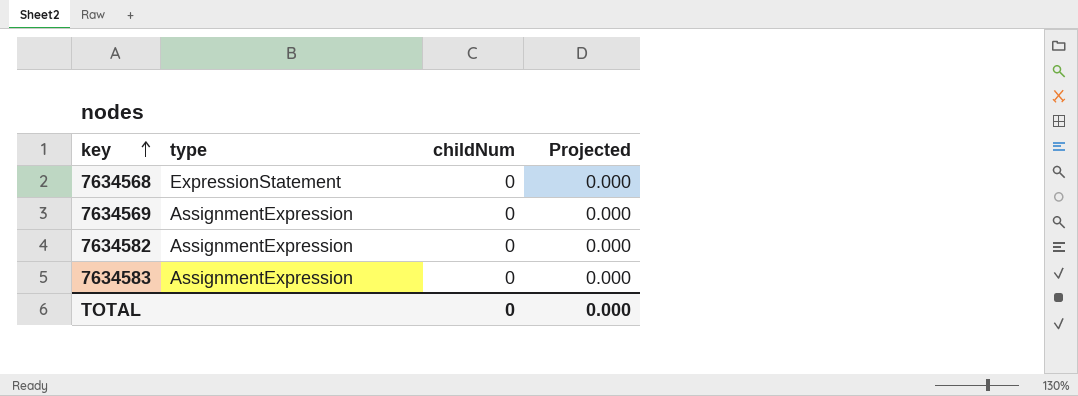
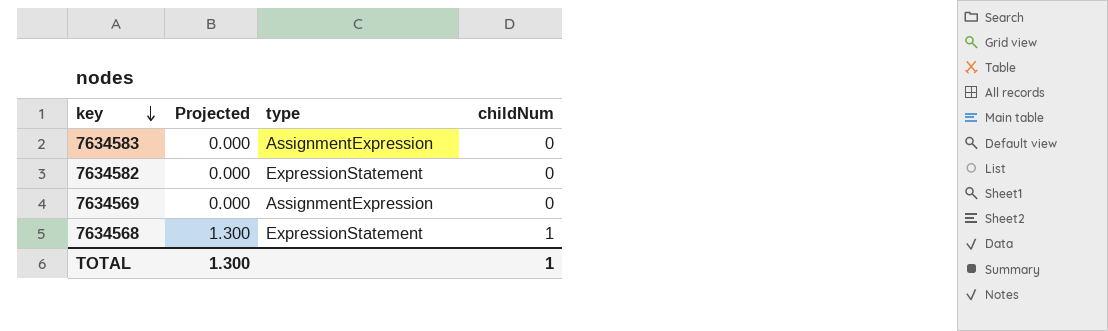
row order: key ascending -> key descending
column Projected | position: 4 -> 2
7634582 | type: AssignmentExpression -> ExpressionStatement
7634568 | Projected: 0.000 -> 1.300
7634568 | childNum: 0 -> 1
TOTAL | Projected: 0.000 -> 1.300
TOTAL | childNum: 0 -> 1

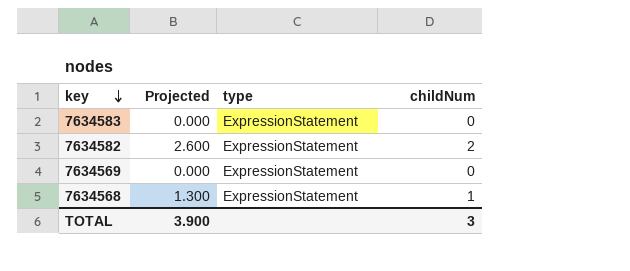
7634583 | type: AssignmentExpression -> ExpressionStatement
7634582 | Projected: 0.000 -> 2.600
7634582 | childNum: 0 -> 2
7634569 | type: AssignmentExpression -> ExpressionStatement
TOTAL | Projected: 1.300 -> 3.900
TOTAL | childNum: 1 -> 3

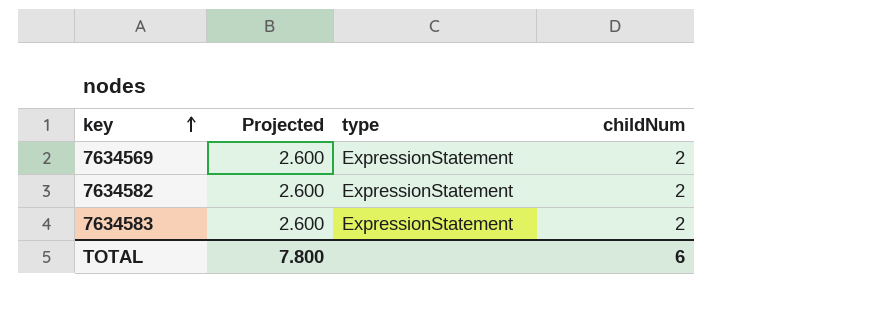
row order: key descending -> key ascending
row 7634568: 1.300 | ExpressionStatement | 1 -> none
7634569 | Projected: 0.000 -> 2.600
7634569 | childNum: 0 -> 2
7634583 | Projected: 0.000 -> 2.600
7634583 | childNum: 0 -> 2
TOTAL | Projected: 3.900 -> 7.800
TOTAL | childNum: 3 -> 6

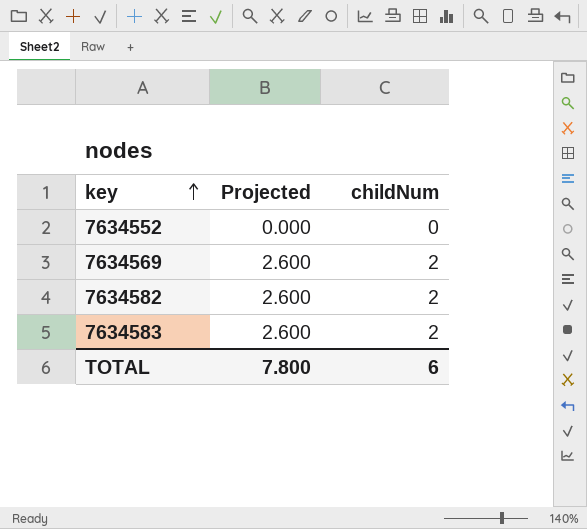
column type | position: 3 -> none
row 7634552: none -> 0.000 | 0

